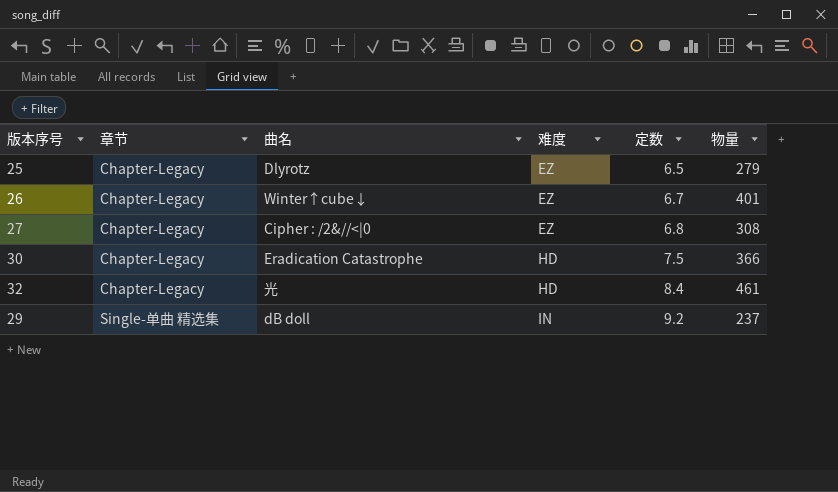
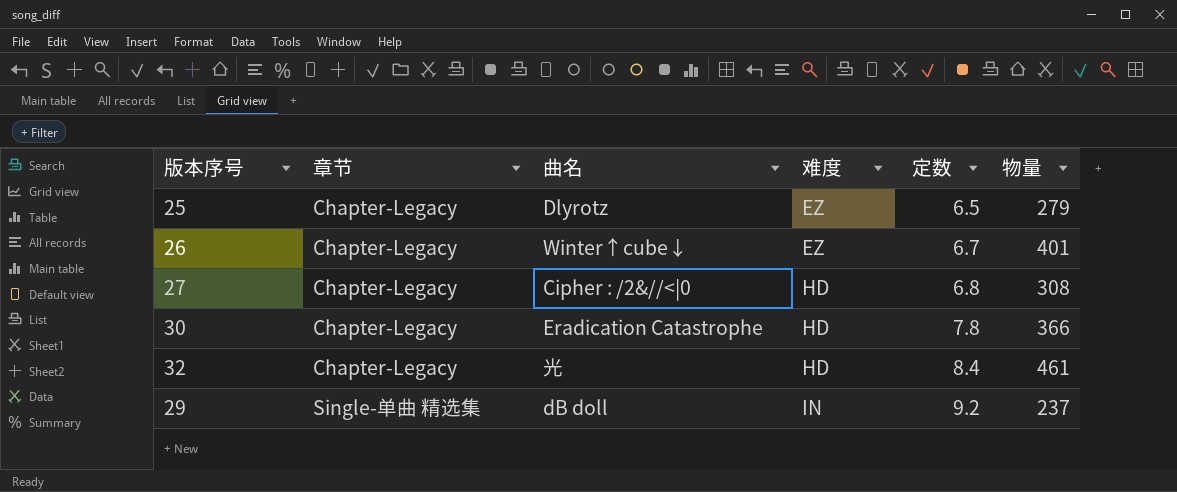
27 | 难度: EZ -> HD
30 | 定数: 7.5 -> 7.8

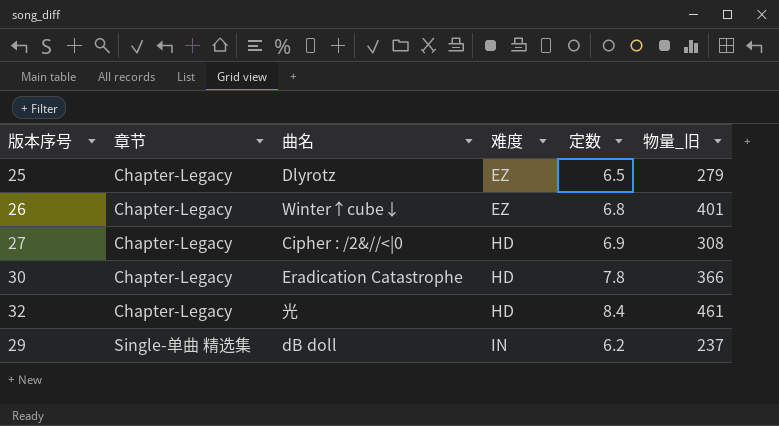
column name: 物量 -> 物量_旧
26 | 定数: 6.7 -> 6.8
27 | 定数: 6.8 -> 6.9
29 | 定数: 9.2 -> 6.2

